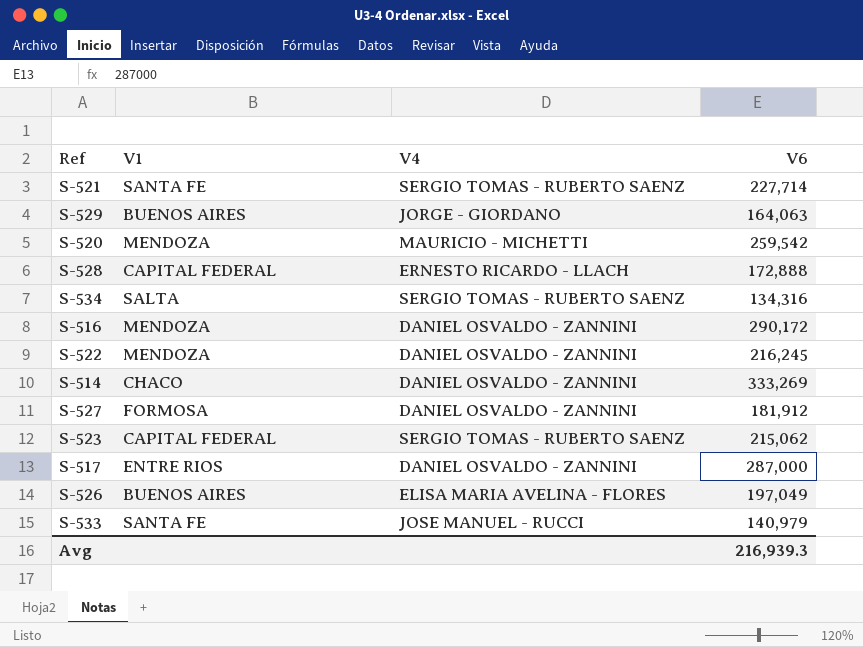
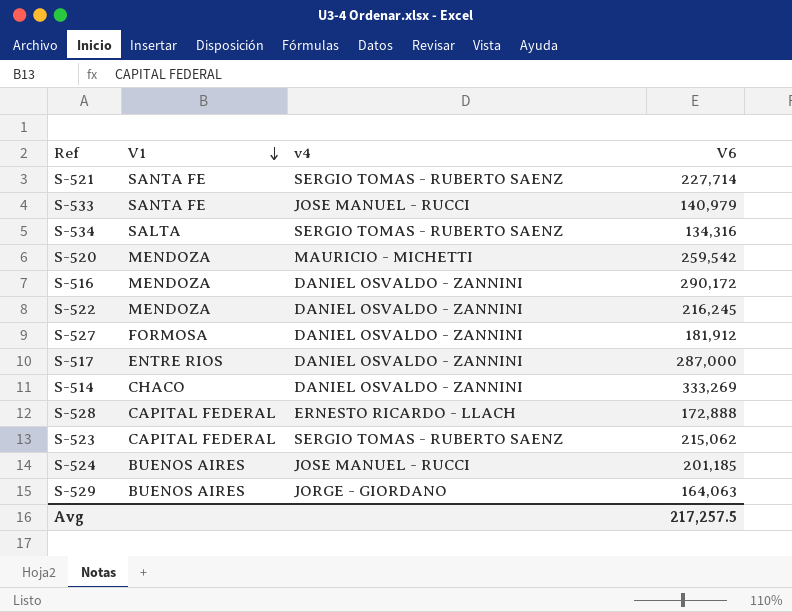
row order: none -> V1 descending
column name: V4 -> v4
row S-526: BUENOS AIRES | ELISA MARIA AVELINA - FLORES | 197,049 -> none
row S-524: none -> BUENOS AIRES | JOSE MANUEL - RUCCI | 201,185
Avg | V6: 216,939.3 -> 217,257.5

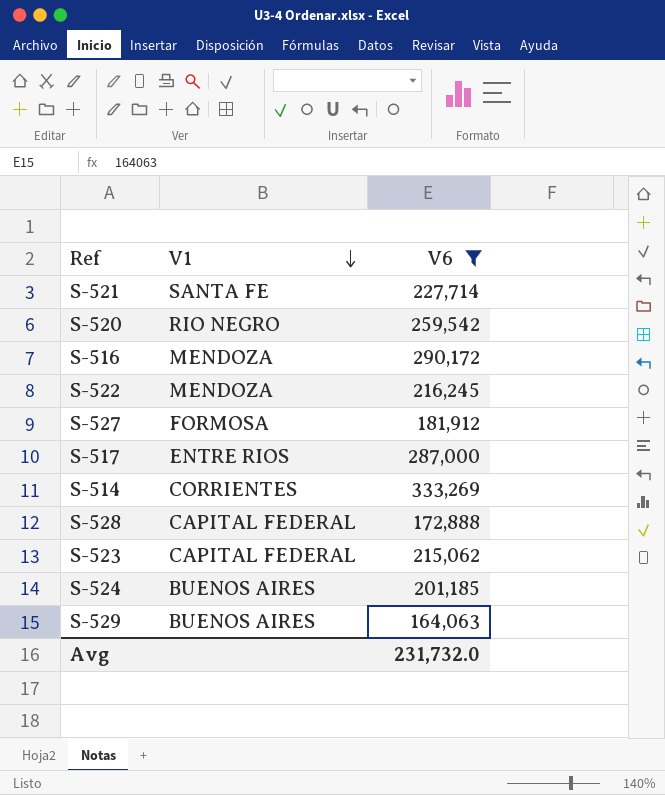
filter: none -> V6 >= 164,063
column v4 | position: 3 -> none
S-520 | V1: MENDOZA -> RIO NEGRO
S-514 | V1: CHACO -> CORRIENTES
Avg | V6: 217,257.5 -> 231,732.0

